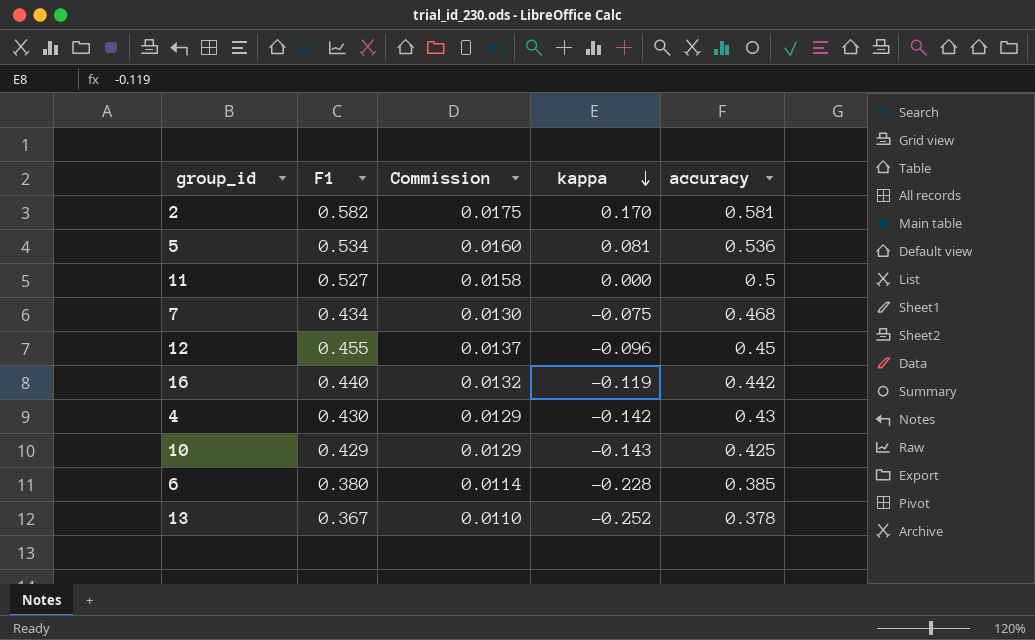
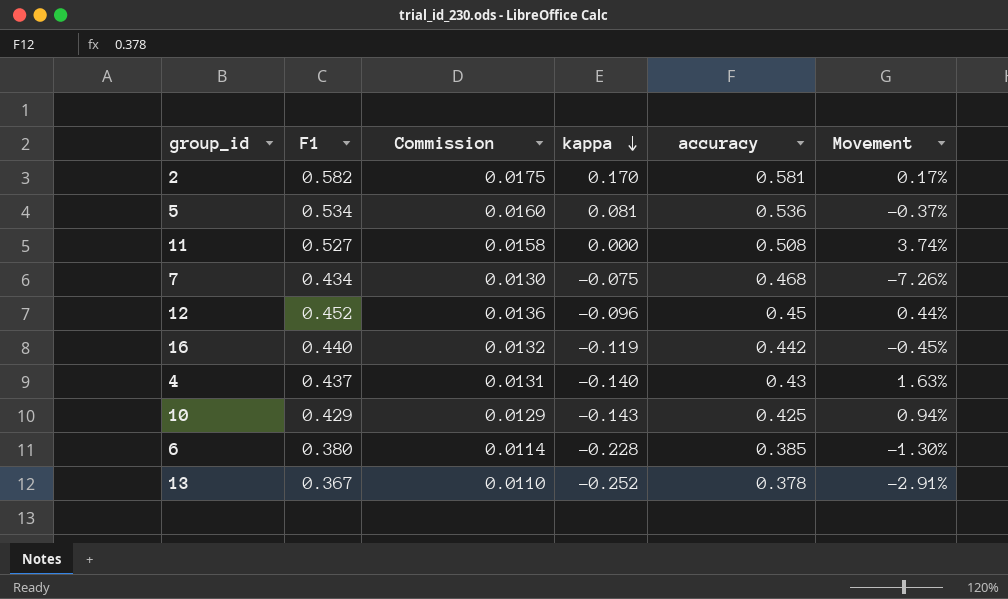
column Movement | formula: none -> ([F1] - [accuracy]) / [accuracy]
11 | accuracy: 0.5 -> 0.508
12 | F1: 0.455 -> 0.452
12 | Commission: 0.0137 -> 0.0136
4 | F1: 0.430 -> 0.437
4 | Commission: 0.0129 -> 0.0131
4 | kappa: -0.142 -> -0.140

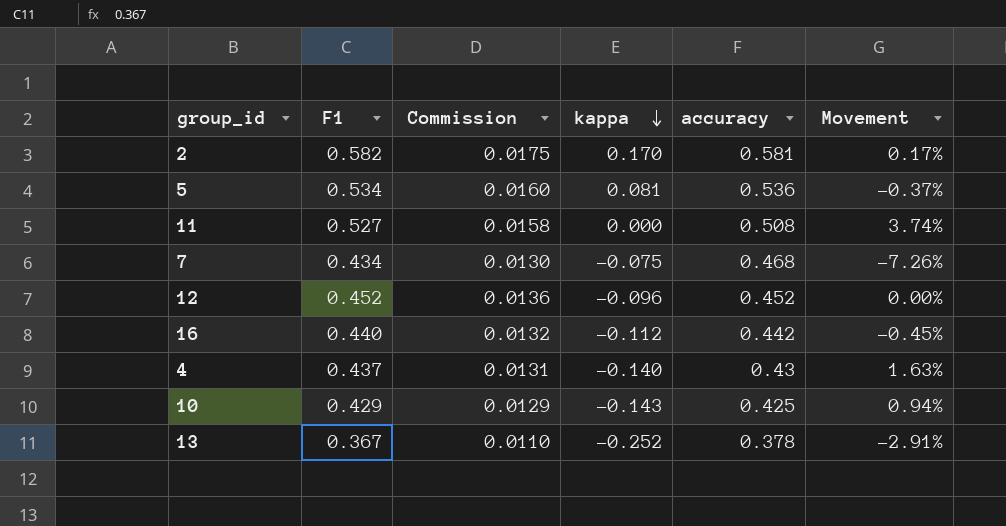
row 6: 0.380 | 0.0114 | -0.228 | 0.385 | -1.30% -> none
12 | accuracy: 0.45 -> 0.452
12 | Movement: 0.44% -> 0.00%
16 | kappa: -0.119 -> -0.112

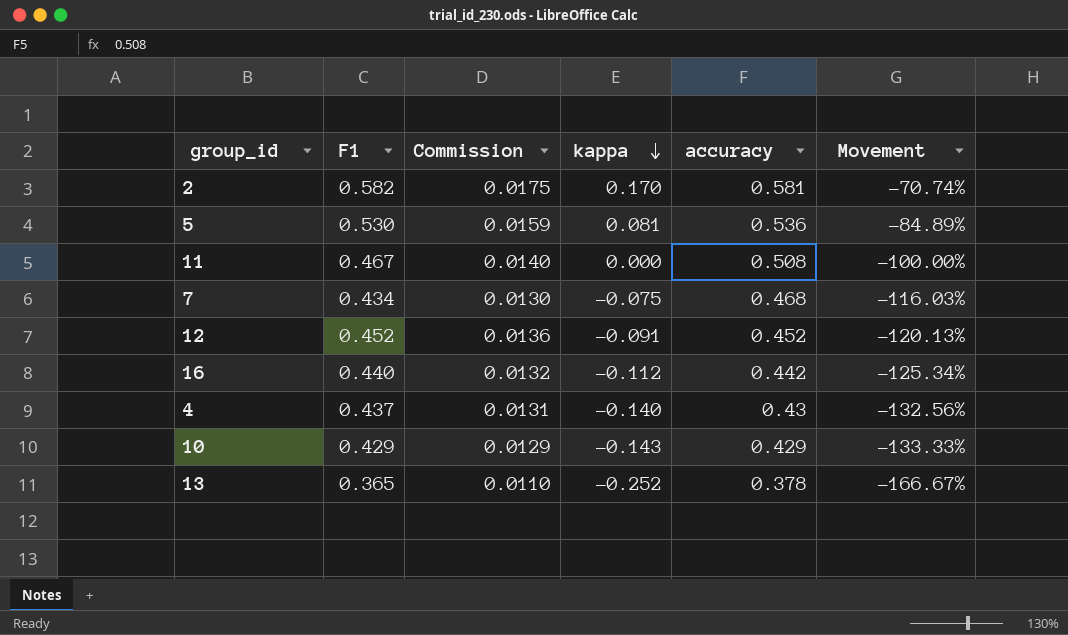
column Movement | formula: ([F1] - [accuracy]) / [accuracy] -> ([kappa] - [accuracy]) / [accuracy]
5 | F1: 0.534 -> 0.530
5 | Commission: 0.0160 -> 0.0159
11 | F1: 0.527 -> 0.467
11 | Commission: 0.0158 -> 0.0140
12 | kappa: -0.096 -> -0.091
10 | accuracy: 0.425 -> 0.429
13 | F1: 0.367 -> 0.365

